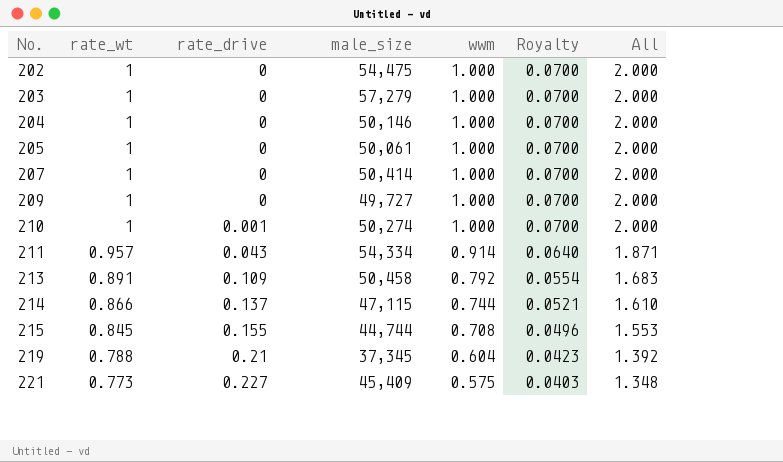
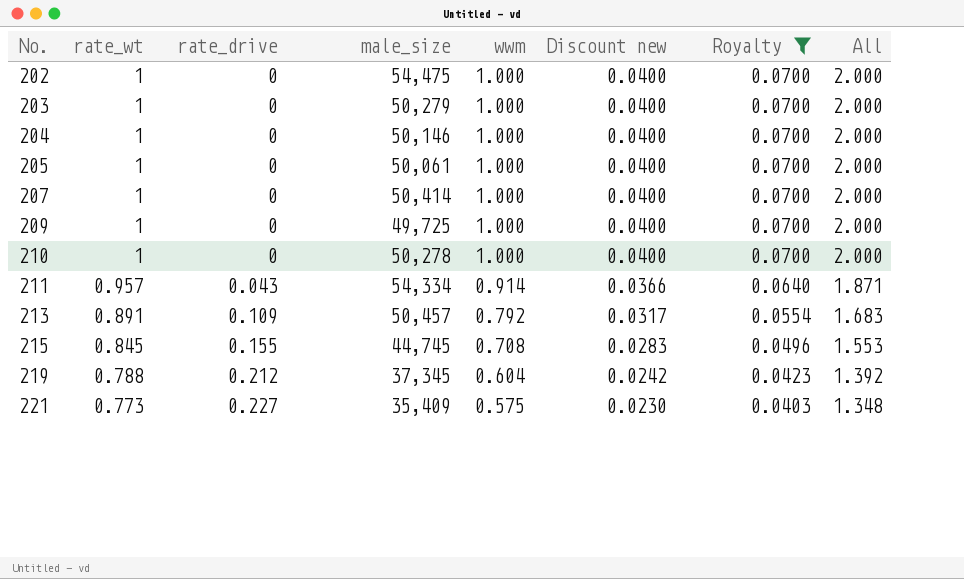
filter: none -> Royalty != 0.0521
column Discount new | formula: none -> [wwm] * 0.04
203 | male_size: 57,279 -> 50,279
209 | male_size: 49,727 -> 49,725
210 | rate_drive: 0.001 -> 0
210 | male_size: 50,274 -> 50,278
213 | male_size: 50,458 -> 50,457
215 | male_size: 44,744 -> 44,745
219 | rate_drive: 0.21 -> 0.212
221 | male_size: 45,409 -> 35,409

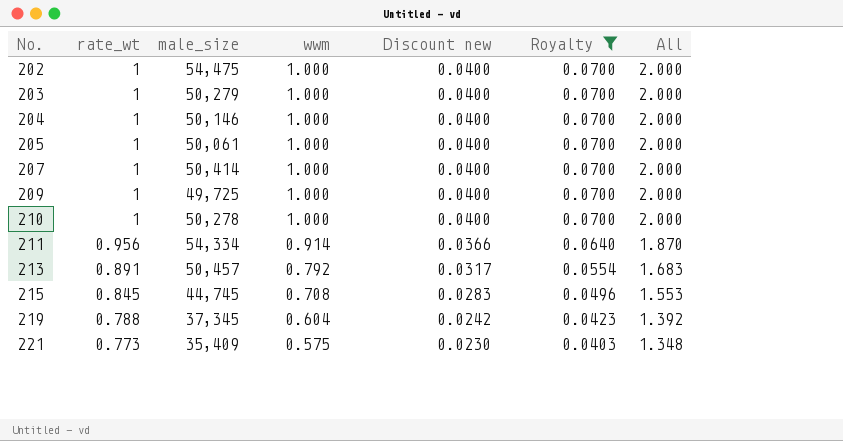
column rate_drive | position: 3 -> none
211 | rate_wt: 0.957 -> 0.956
211 | All: 1.871 -> 1.870

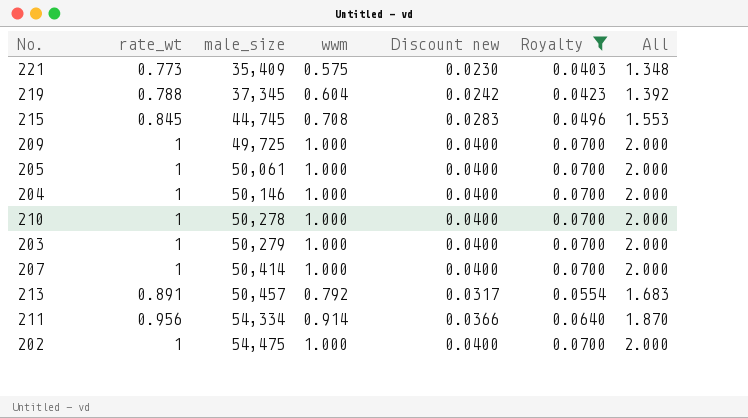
row order: No. ascending -> male_size ascending

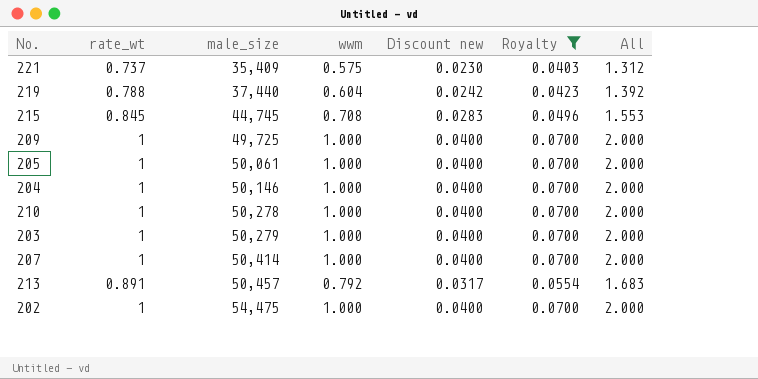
row 211: 0.956 | 54,334 | 0.914 | 0.0366 | 0.0640 | 1.870 -> none
221 | rate_wt: 0.773 -> 0.737
221 | All: 1.348 -> 1.312
219 | male_size: 37,345 -> 37,440

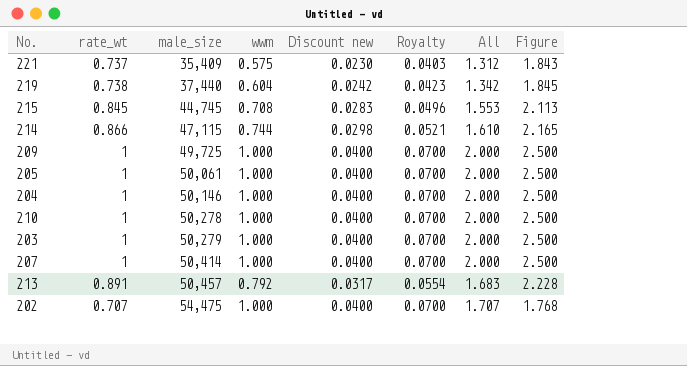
filter: Royalty != 0.0521 -> none
column Figure | formula: none -> [rate_wt] * 2.5
219 | rate_wt: 0.788 -> 0.738
219 | All: 1.392 -> 1.342
202 | rate_wt: 1 -> 0.707
202 | All: 2.000 -> 1.707

